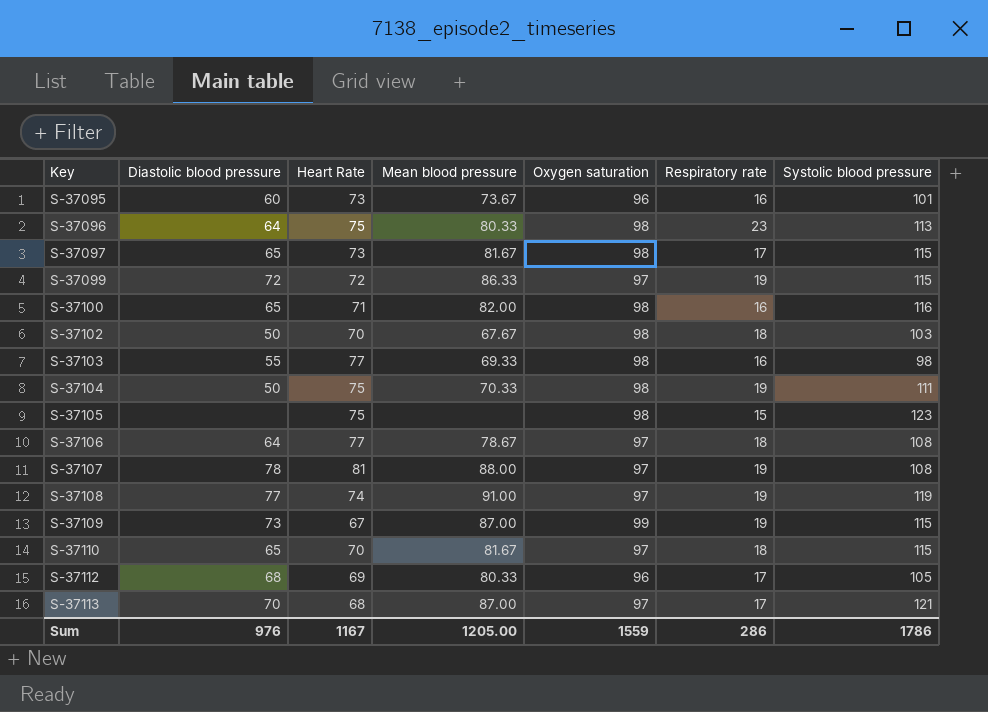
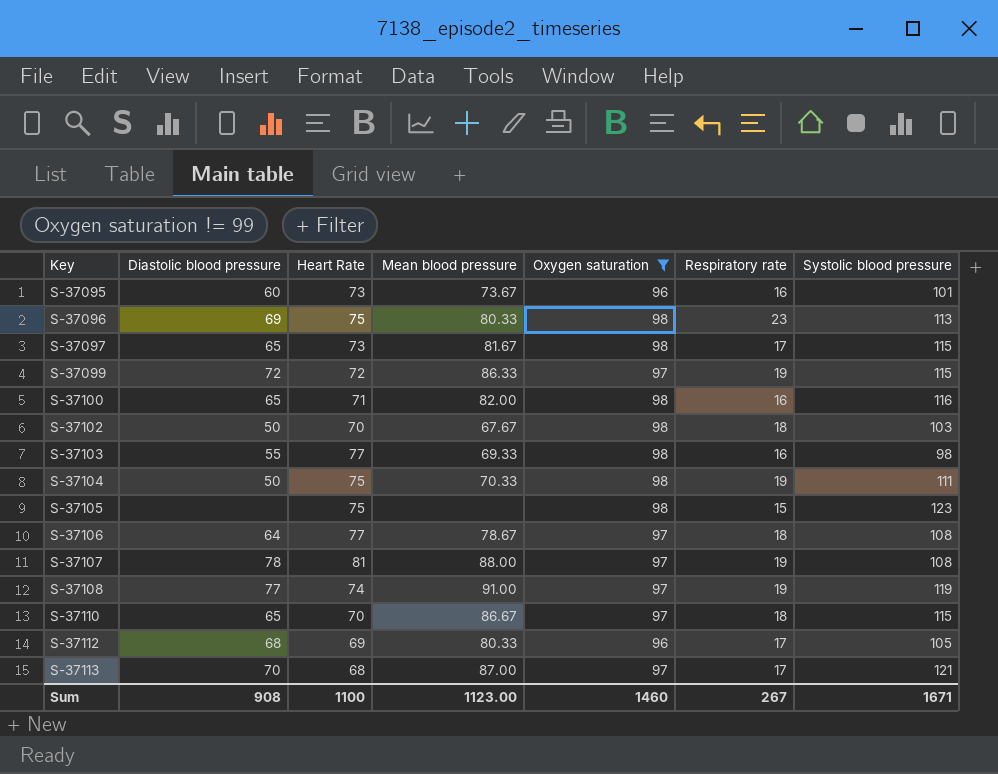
filter: none -> Oxygen saturation != 99
S-37096 | Diastolic blood pressure: 64 -> 69
S-37110 | Mean blood pressure: 81.67 -> 86.67
Sum | Diastolic blood pressure: 976 -> 908
Sum | Heart Rate: 1167 -> 1100
Sum | Mean blood pressure: 1205.00 -> 1123.00
Sum | Oxygen saturation: 1559 -> 1460
Sum | Respiratory rate: 286 -> 267
Sum | Systolic blood pressure: 1786 -> 1671

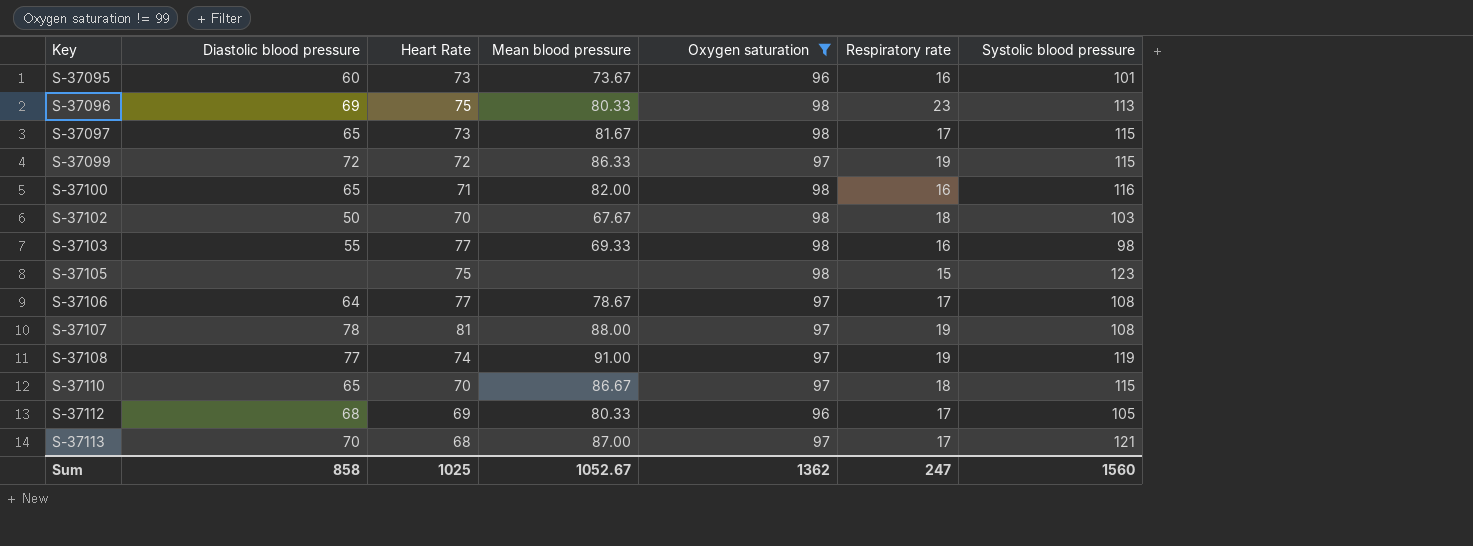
row S-37104: 50 | 75 | 70.33 | 98 | 19 | 111 -> none
S-37106 | Respiratory rate: 18 -> 17
Sum | Diastolic blood pressure: 908 -> 858
Sum | Heart Rate: 1100 -> 1025
Sum | Mean blood pressure: 1123.00 -> 1052.67
Sum | Oxygen saturation: 1460 -> 1362
Sum | Respiratory rate: 267 -> 247
Sum | Systolic blood pressure: 1671 -> 1560

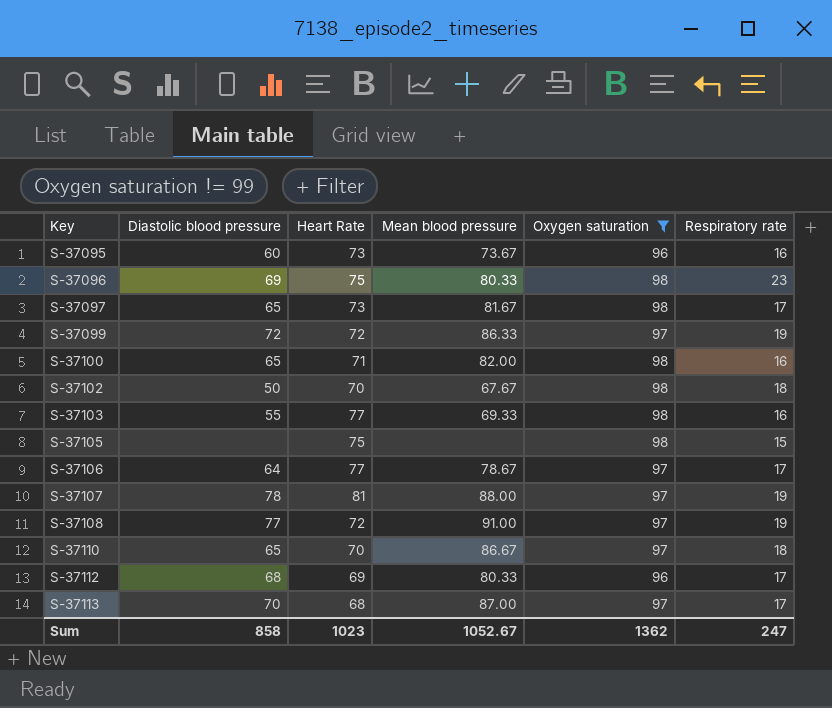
column Systolic blood pressure | position: 7 -> none
S-37108 | Heart Rate: 74 -> 72
Sum | Heart Rate: 1025 -> 1023

